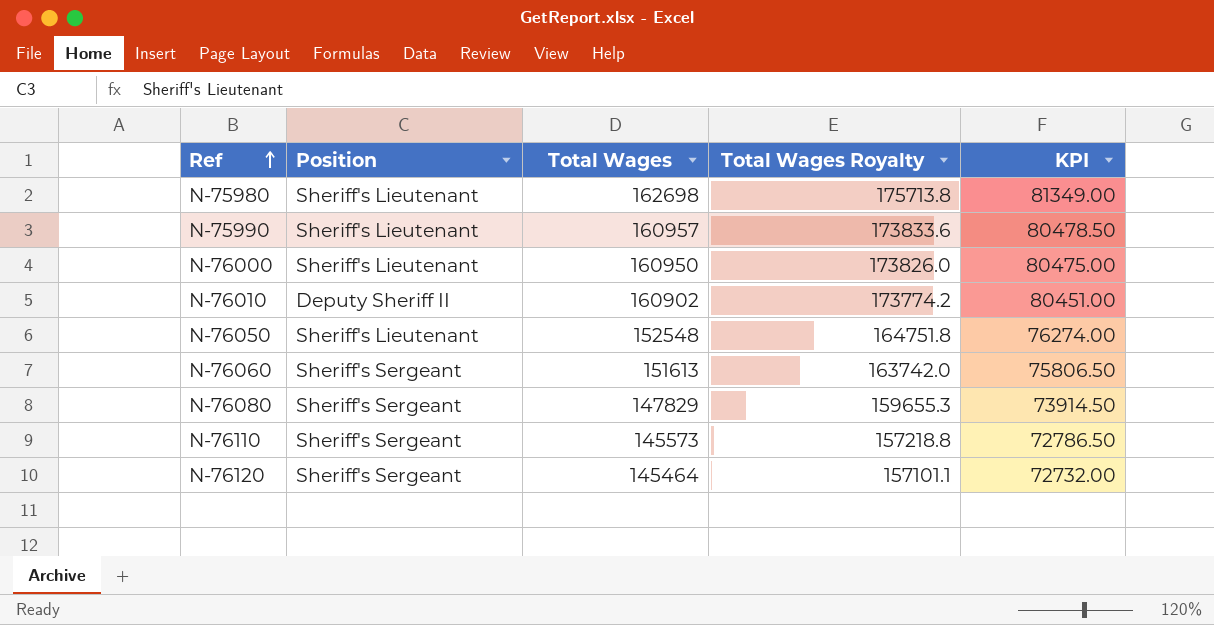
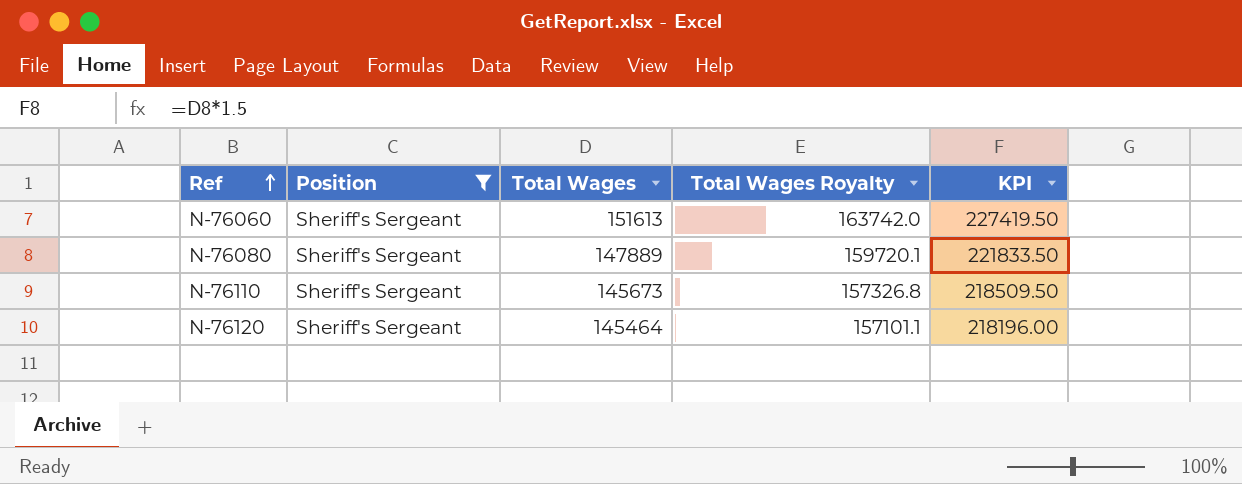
filter: none -> Position = Sheriff's Sergeant
column KPI | formula: [Total Wages] * 0.5 -> [Total Wages] * 1.5
N-76080 | Total Wages: 147829 -> 147889
N-76080 | Total Wages Royalty: 159655.3 -> 159720.1
N-76110 | Total Wages: 145573 -> 145673
N-76110 | Total Wages Royalty: 157218.8 -> 157326.8

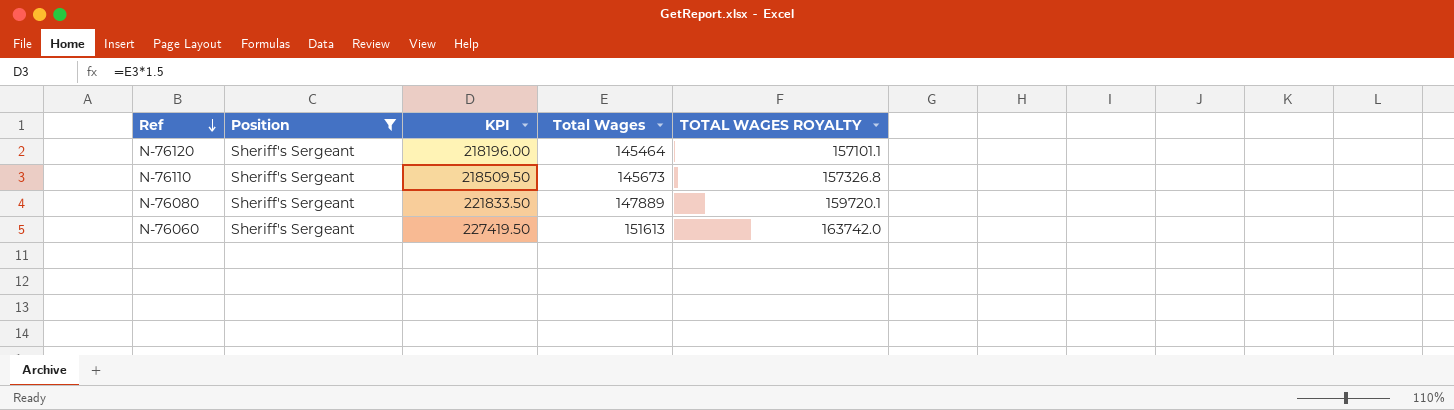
row order: Ref ascending -> Ref descending
column KPI | position: 5 -> 3
column name: Total Wages Royalty -> TOTAL WAGES ROYALTY

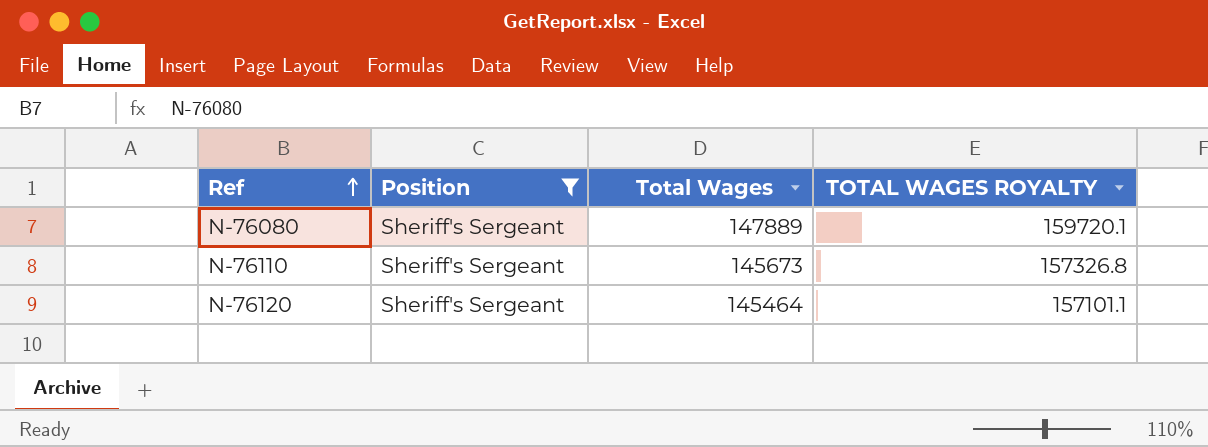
row order: Ref descending -> Ref ascending
column KPI | formula: [Total Wages] * 1.5 -> none
row N-76060: Sheriff's Sergeant | 227419.50 | 151613 | 163742.0 -> none

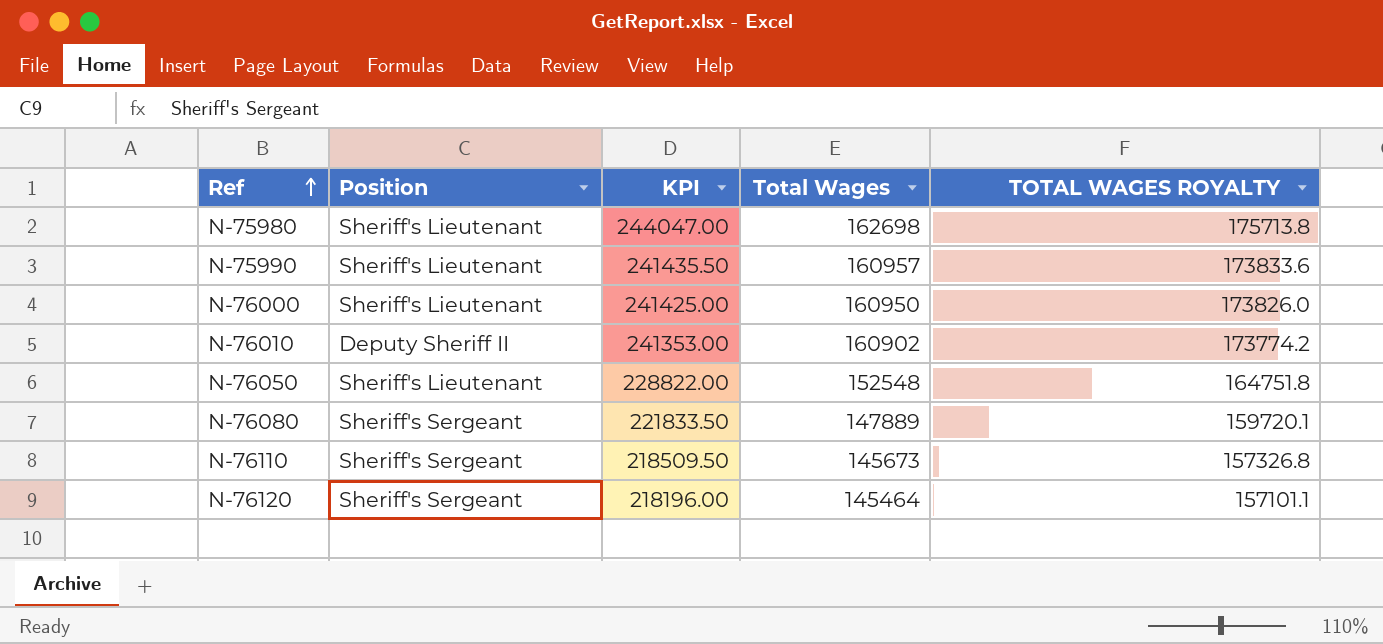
filter: Position = Sheriff's Sergeant -> none
column KPI | formula: none -> [Total Wages] * 1.5

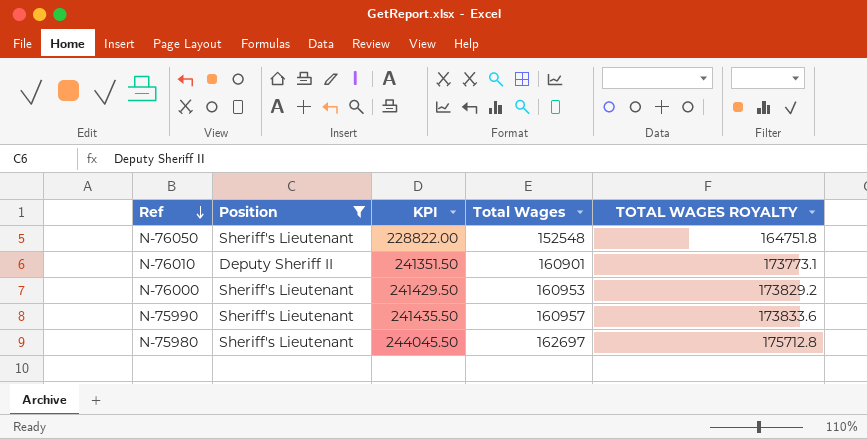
filter: none -> Position != Sheriff's Sergeant
row order: Ref ascending -> Ref descending
N-76010 | KPI: 241353.00 -> 241351.50
N-76010 | Total Wages: 160902 -> 160901
N-76010 | TOTAL WAGES ROYALTY: 173774.2 -> 173773.1
N-76000 | KPI: 241425.00 -> 241429.50
N-76000 | Total Wages: 160950 -> 160953
N-76000 | TOTAL WAGES ROYALTY: 173826.0 -> 173829.2
N-75980 | KPI: 244047.00 -> 244045.50
N-75980 | Total Wages: 162698 -> 162697
N-75980 | TOTAL WAGES ROYALTY: 175713.8 -> 175712.8

